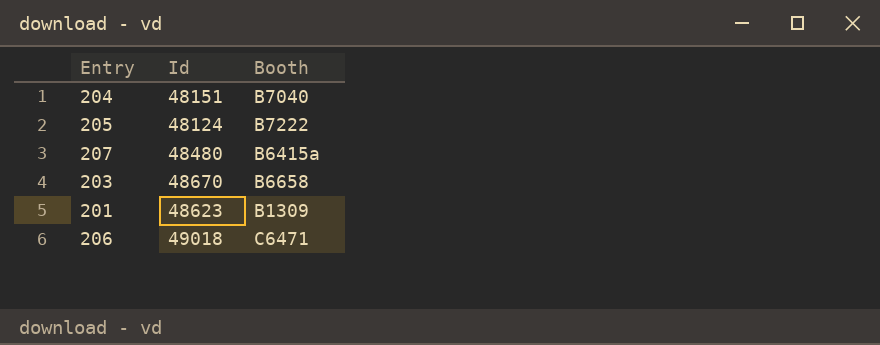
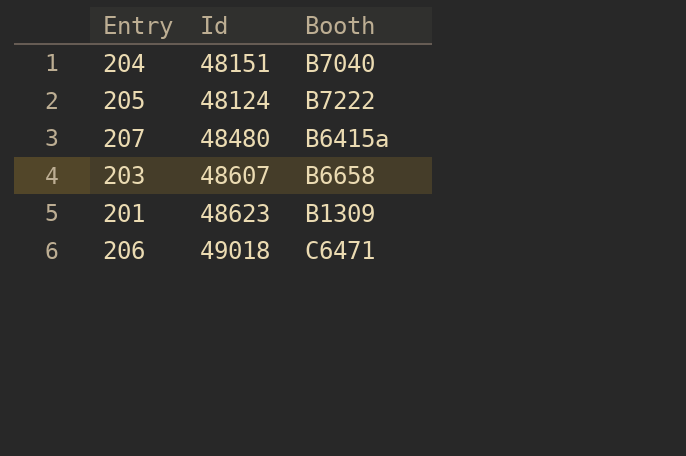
203 | Id: 48670 -> 48607

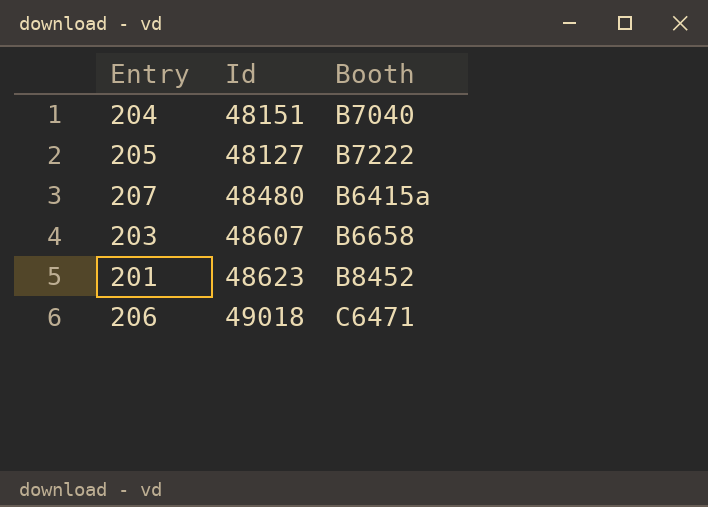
205 | Id: 48124 -> 48127
201 | Booth: B1309 -> B8452

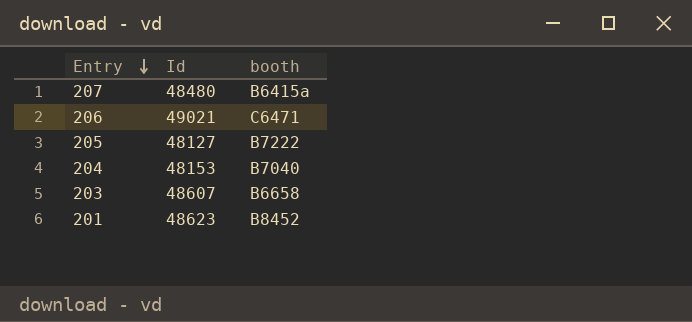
row order: none -> Entry descending
column name: Booth -> booth
206 | Id: 49018 -> 49021
204 | Id: 48151 -> 48153

